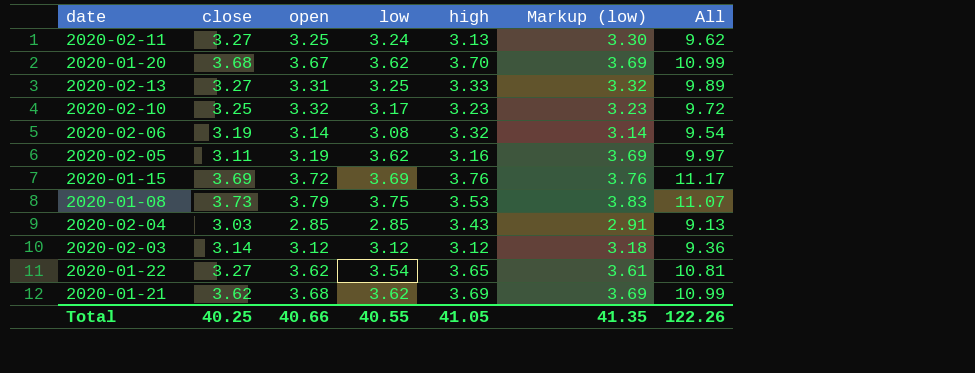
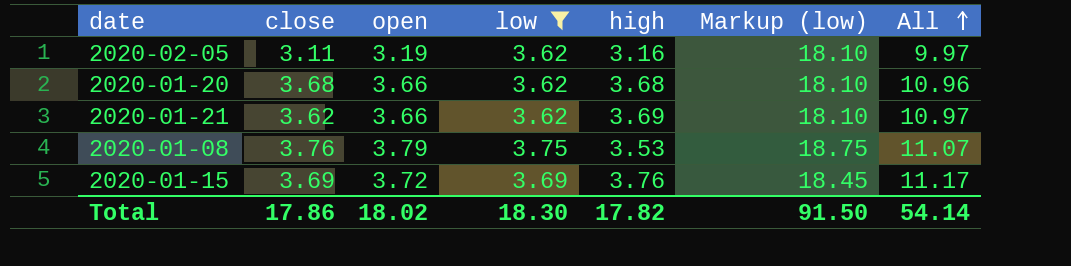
filter: none -> low >= 3.62
row order: none -> All ascending
column Markup (low) | formula: [low] * 1.02 -> [low] * 5
2020-01-20 | open: 3.67 -> 3.66
2020-01-20 | high: 3.70 -> 3.68
2020-01-20 | All: 10.99 -> 10.96
2020-01-21 | open: 3.68 -> 3.66
2020-01-21 | All: 10.99 -> 10.97
2020-01-08 | close: 3.73 -> 3.76
Total | close: 40.25 -> 17.86
Total | open: 40.66 -> 18.02
Total | low: 40.55 -> 18.30
Total | high: 41.05 -> 17.82
Total | Markup (low): 41.35 -> 91.50
Total | All: 122.26 -> 54.14

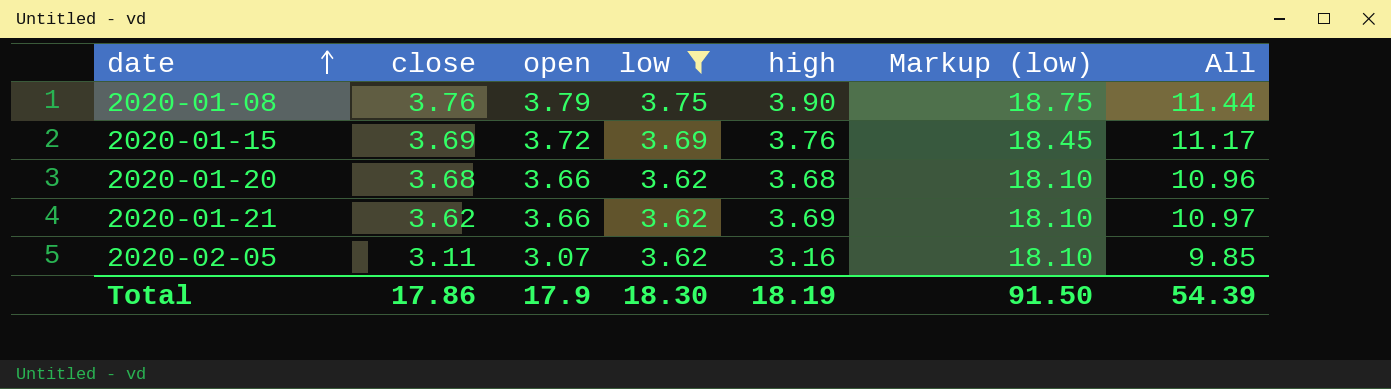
row order: All ascending -> date ascending
2020-01-08 | high: 3.53 -> 3.90
2020-01-08 | All: 11.07 -> 11.44
2020-02-05 | open: 3.19 -> 3.07
2020-02-05 | All: 9.97 -> 9.85
Total | open: 18.02 -> 17.9
Total | high: 17.82 -> 18.19
Total | All: 54.14 -> 54.39

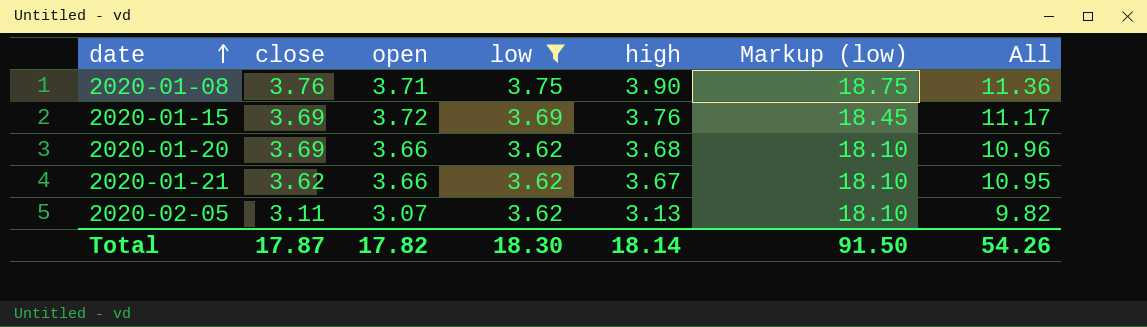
2020-01-08 | open: 3.79 -> 3.71
2020-01-08 | All: 11.44 -> 11.36
2020-01-20 | close: 3.68 -> 3.69
2020-01-21 | high: 3.69 -> 3.67
2020-01-21 | All: 10.97 -> 10.95
2020-02-05 | high: 3.16 -> 3.13
2020-02-05 | All: 9.85 -> 9.82
Total | close: 17.86 -> 17.87
Total | open: 17.9 -> 17.82
Total | high: 18.19 -> 18.14
Total | All: 54.39 -> 54.26

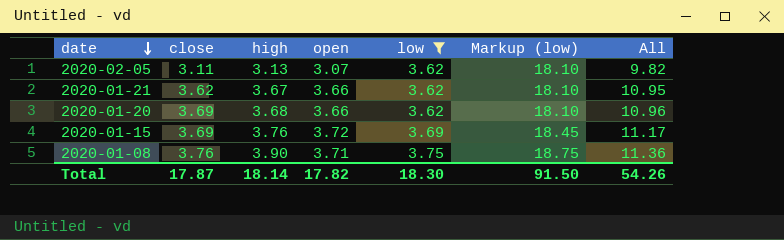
row order: date ascending -> date descending
column high | position: 5 -> 3

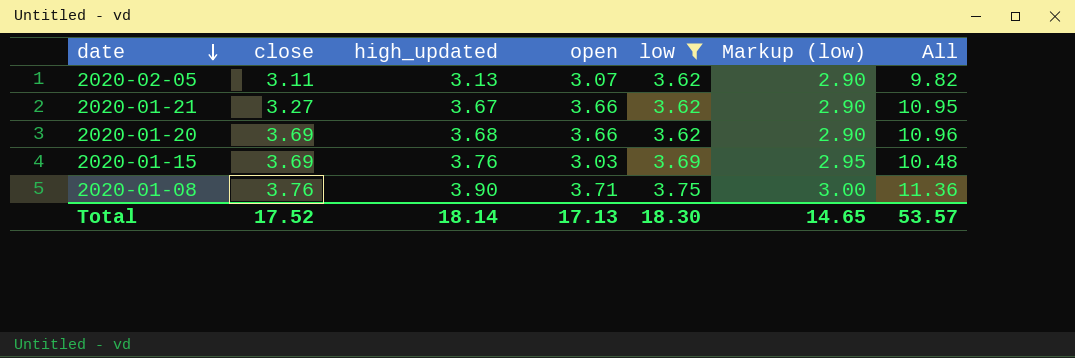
column name: high -> high_updated
column Markup (low) | formula: [low] * 5 -> [low] * 0.8
2020-01-21 | close: 3.62 -> 3.27
2020-01-15 | open: 3.72 -> 3.03
2020-01-15 | All: 11.17 -> 10.48
Total | close: 17.87 -> 17.52
Total | open: 17.82 -> 17.13
Total | Markup (low): 91.50 -> 14.65
Total | All: 54.26 -> 53.57

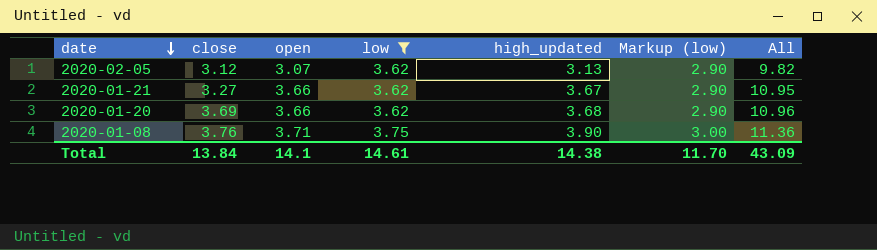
column high_updated | position: 3 -> 5
row 2020-01-15: 3.69 | 3.76 | 3.03 | 3.69 | 2.95 | 10.48 -> none
2020-02-05 | close: 3.11 -> 3.12
Total | close: 17.52 -> 13.84
Total | open: 17.13 -> 14.1
Total | low: 18.30 -> 14.61
Total | high_updated: 18.14 -> 14.38
Total | Markup (low): 14.65 -> 11.70
Total | All: 53.57 -> 43.09

